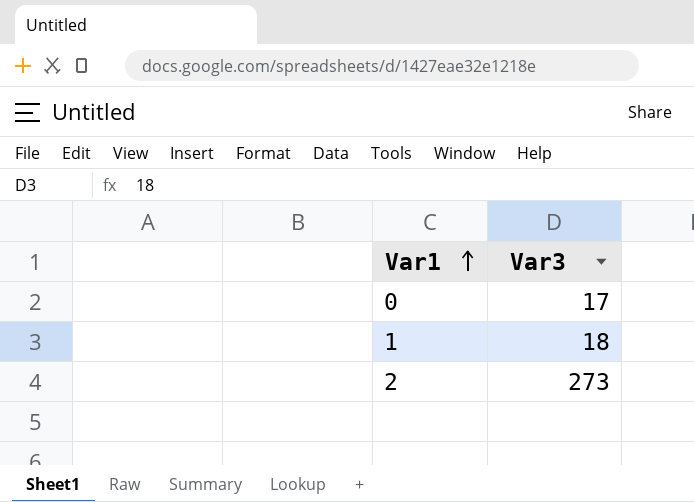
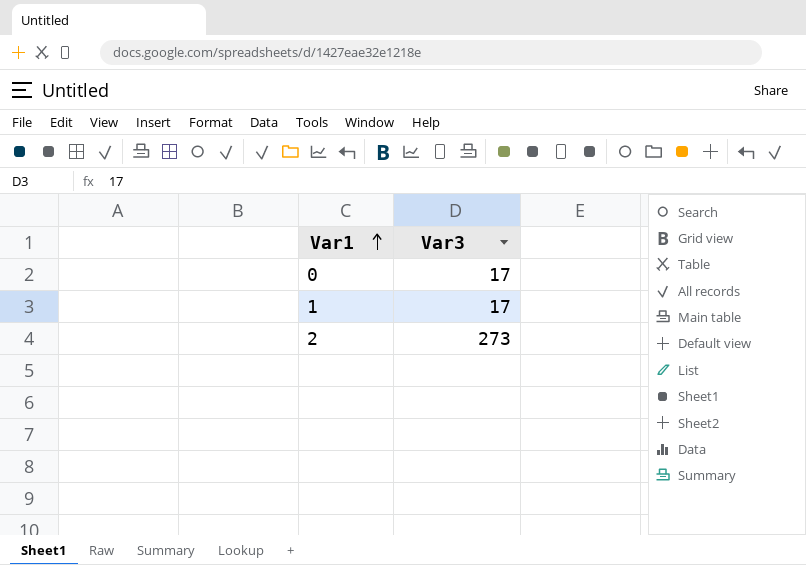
1 | Var3: 18 -> 17

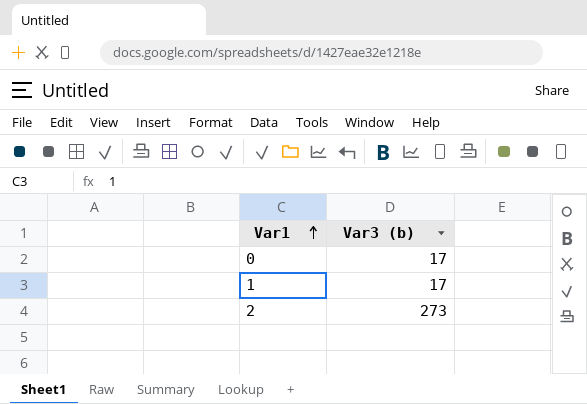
column name: Var3 -> Var3 (b)

